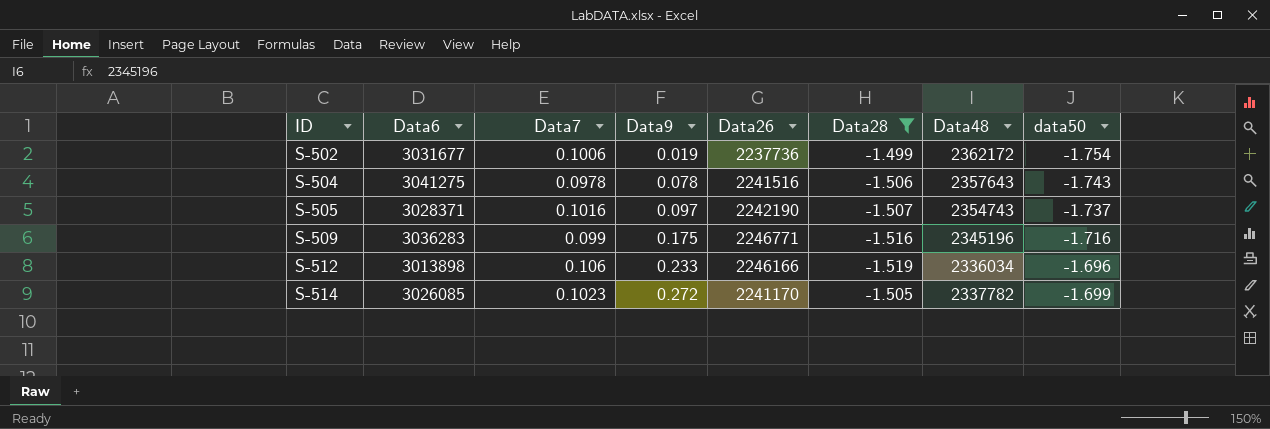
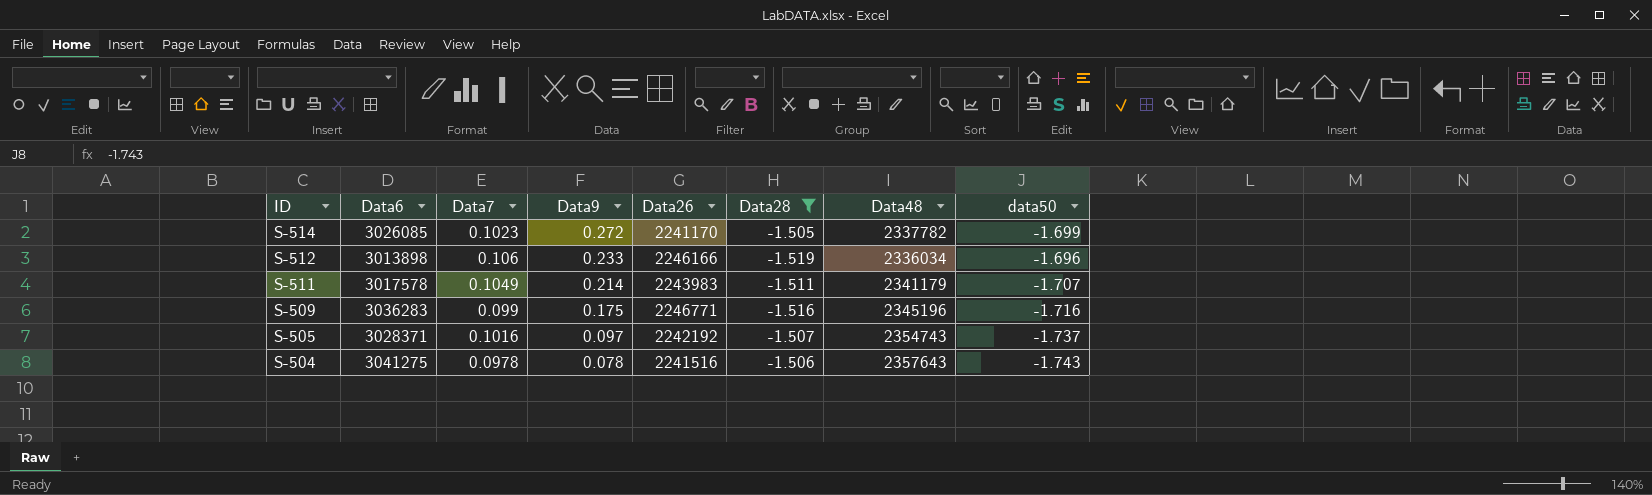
row order: ID ascending -> ID descending
row S-502: 3031677 | 0.1006 | 0.019 | 2237736 | -1.499 | 2362172 | -1.754 -> none
row S-511: none -> 3017578 | 0.1049 | 0.214 | 2243983 | -1.511 | 2341179 | -1.707
S-505 | Data26: 2242190 -> 2242192

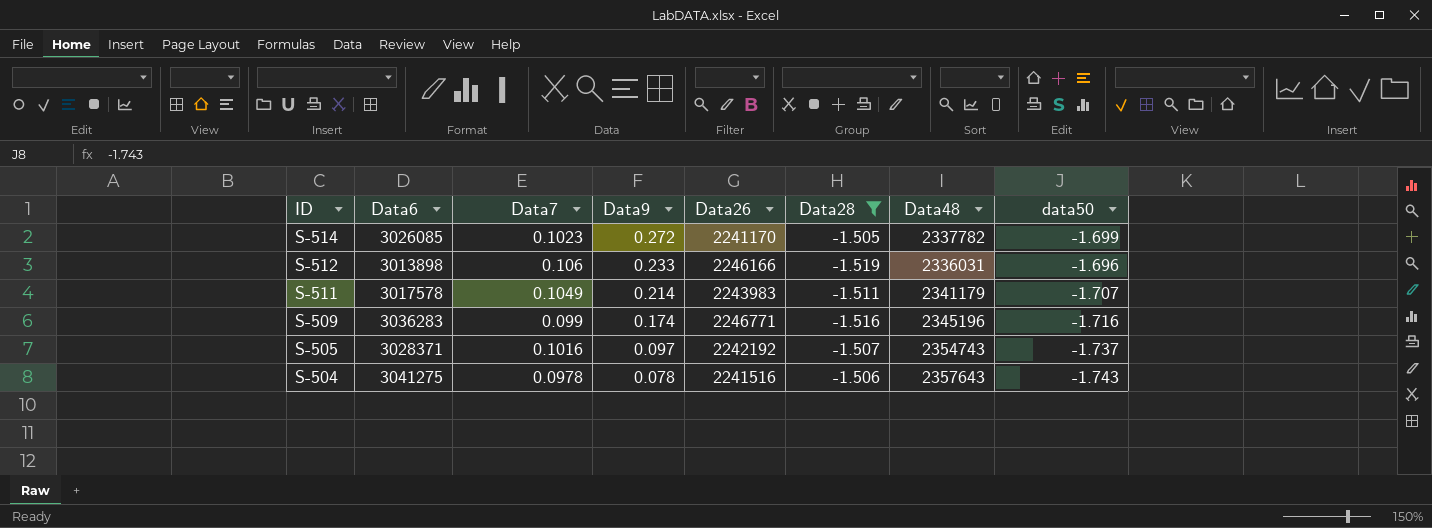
S-512 | Data48: 2336034 -> 2336031
S-509 | Data9: 0.175 -> 0.174

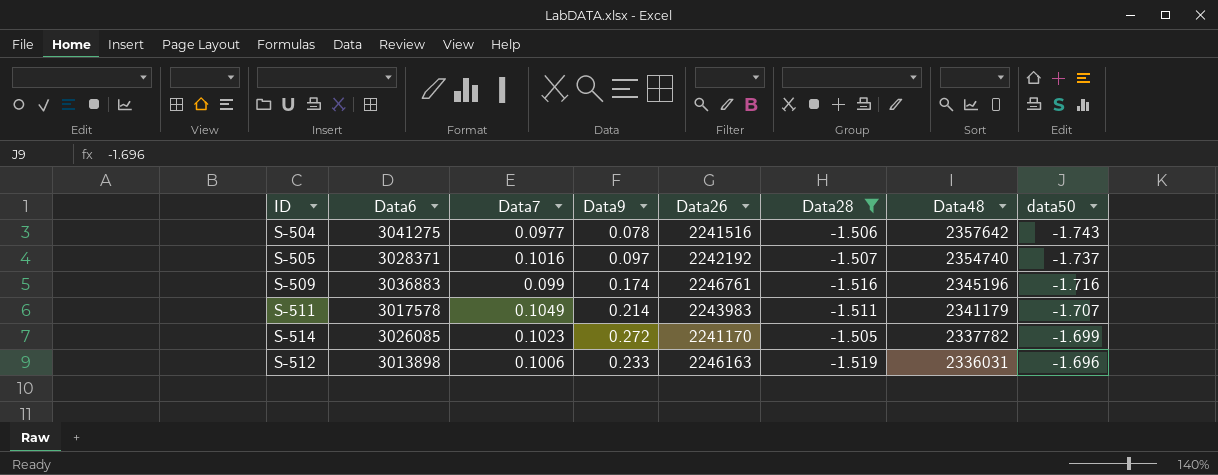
row order: ID descending -> Data48 descending
S-504 | Data7: 0.0978 -> 0.0977
S-504 | Data48: 2357643 -> 2357642
S-505 | Data48: 2354743 -> 2354740
S-509 | Data6: 3036283 -> 3036883
S-509 | Data26: 2246771 -> 2246761
S-512 | Data7: 0.106 -> 0.1006
S-512 | Data26: 2246166 -> 2246163

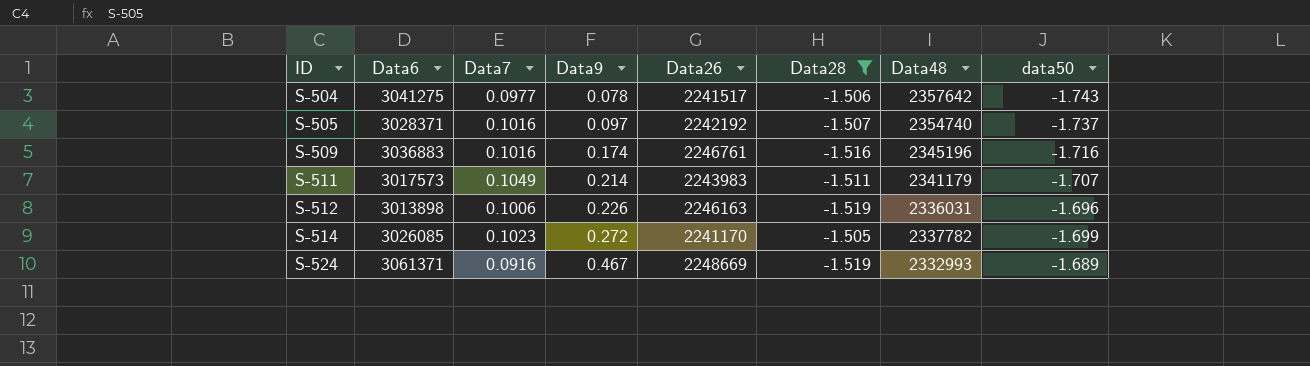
row order: Data48 descending -> ID ascending
S-504 | Data26: 2241516 -> 2241517
S-509 | Data7: 0.099 -> 0.1016
S-511 | Data6: 3017578 -> 3017573
S-512 | Data9: 0.233 -> 0.226
row S-524: none -> 3061371 | 0.0916 | 0.467 | 2248669 | -1.519 | 2332993 | -1.689

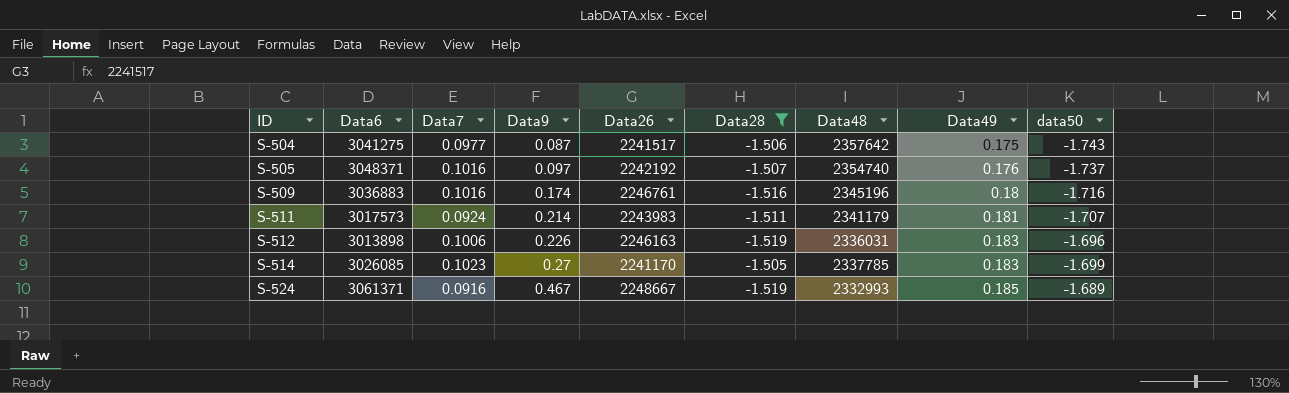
column Data49 | position: none -> 8
S-504 | Data9: 0.078 -> 0.087
S-505 | Data6: 3028371 -> 3048371
S-511 | Data7: 0.1049 -> 0.0924
S-514 | Data9: 0.272 -> 0.27
S-514 | Data48: 2337782 -> 2337785
S-524 | Data26: 2248669 -> 2248667

